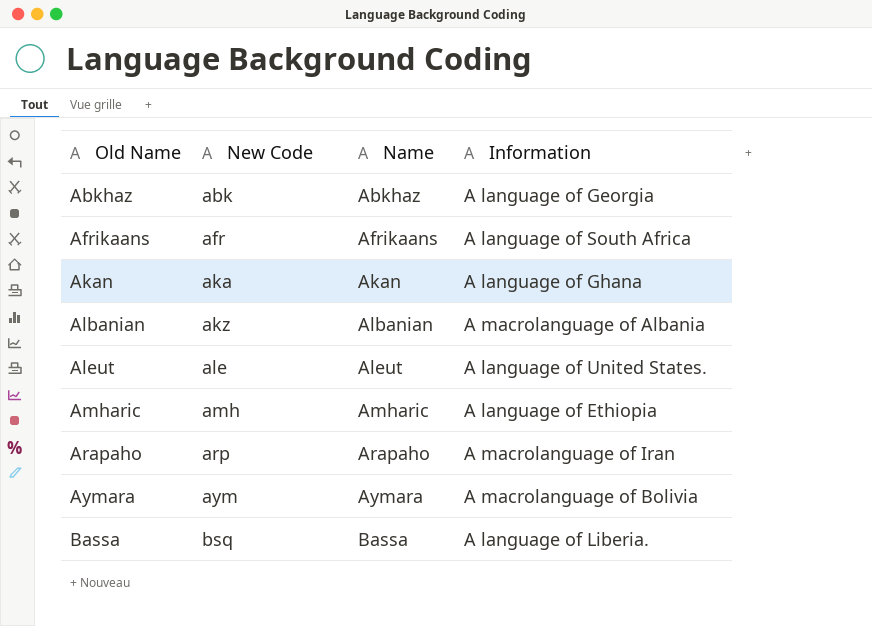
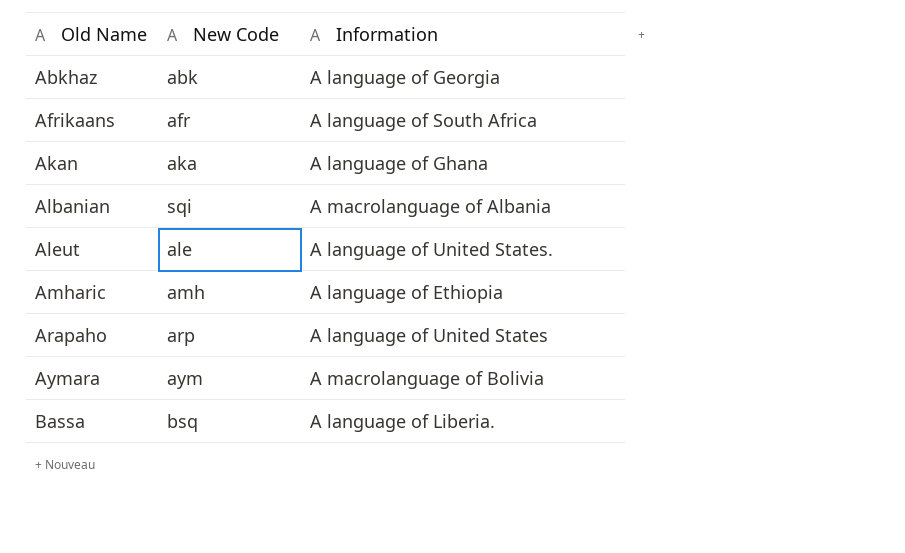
column Name | position: 3 -> none
Albanian | New Code: akz -> sqi
Arapaho | Information: A macrolanguage of Iran -> A language of United States

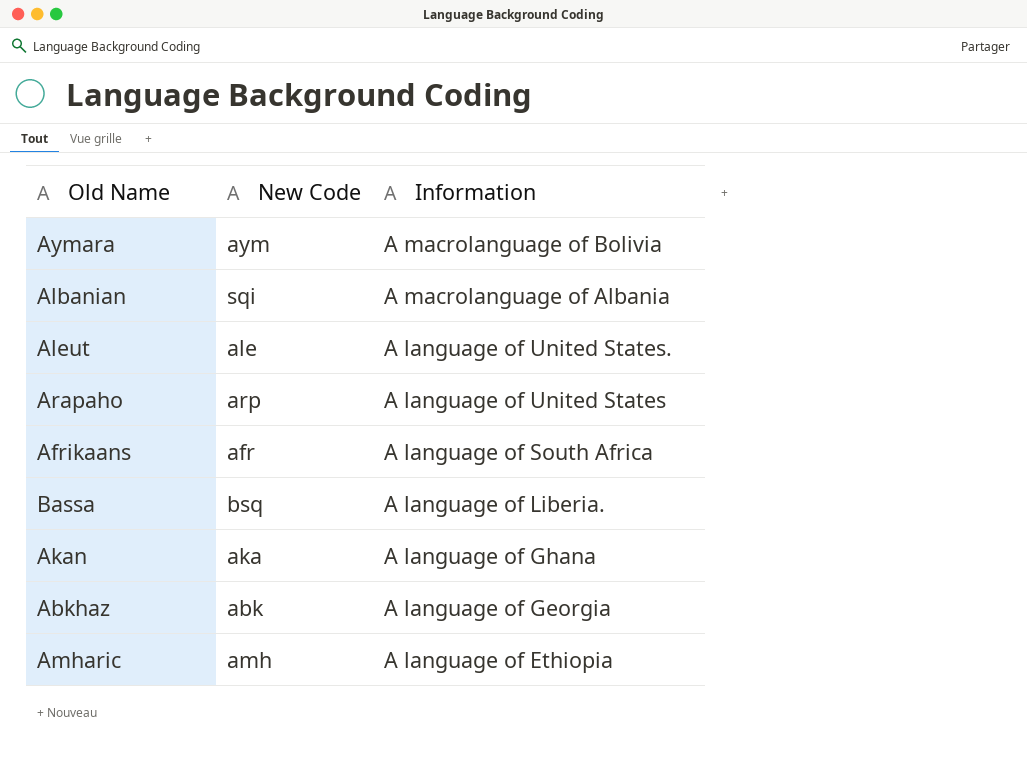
row order: Old Name ascending -> Information descending

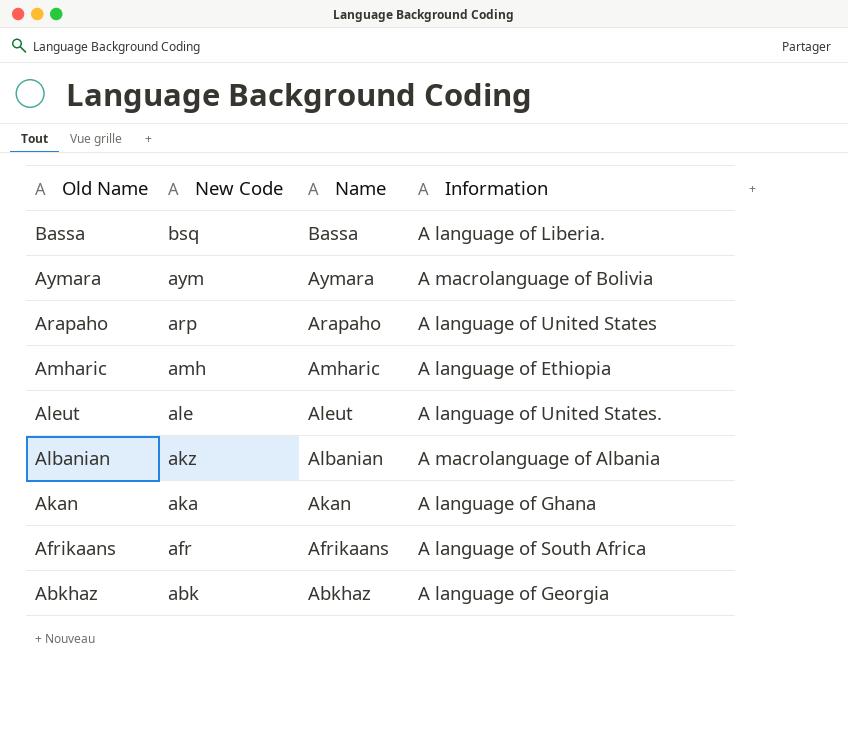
row order: Information descending -> Old Name descending
column Name | position: none -> 3
Albanian | New Code: sqi -> akz

